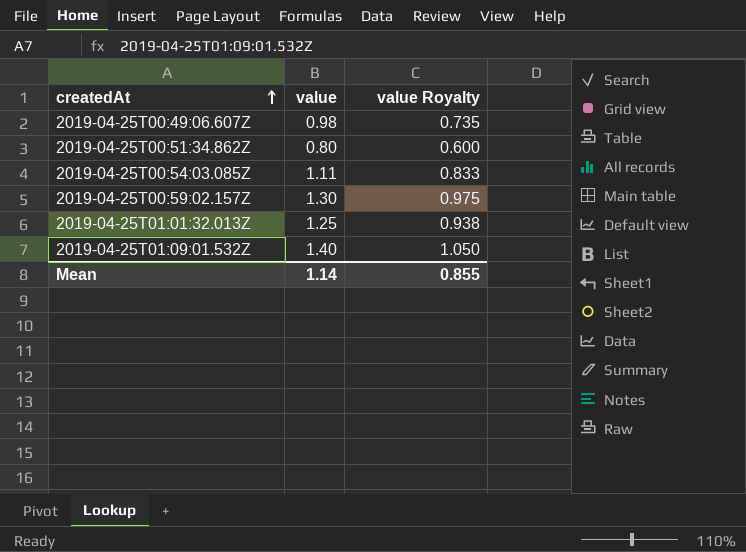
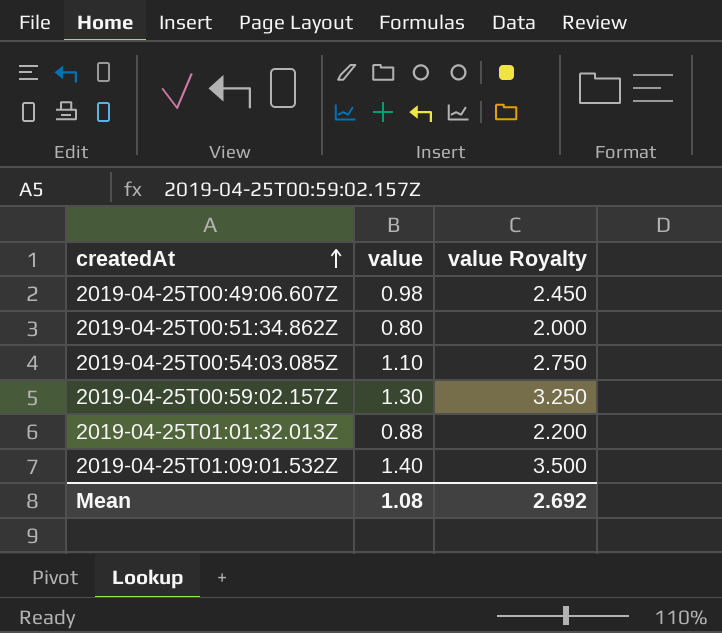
column value Royalty | formula: [value] * 0.75 -> [value] * 2.5
2019-04-25T00:54:03.085Z | value: 1.11 -> 1.10
2019-04-25T01:01:32.013Z | value: 1.25 -> 0.88
Mean | value: 1.14 -> 1.08
Mean | value Royalty: 0.855 -> 2.692

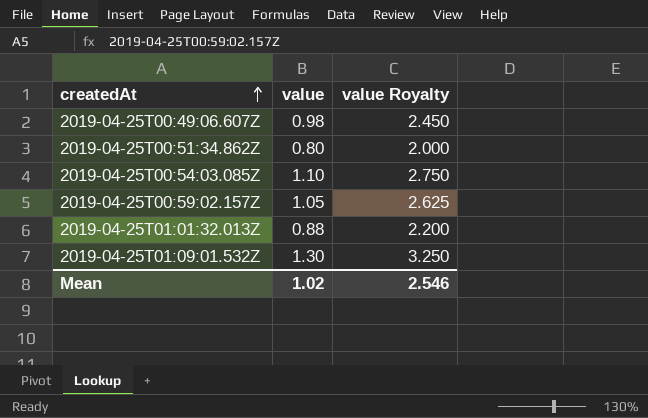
2019-04-25T00:59:02.157Z | value: 1.30 -> 1.05
2019-04-25T00:59:02.157Z | value Royalty: 3.250 -> 2.625
2019-04-25T01:09:01.532Z | value: 1.40 -> 1.30
2019-04-25T01:09:01.532Z | value Royalty: 3.500 -> 3.250
Mean | value: 1.08 -> 1.02
Mean | value Royalty: 2.692 -> 2.546

